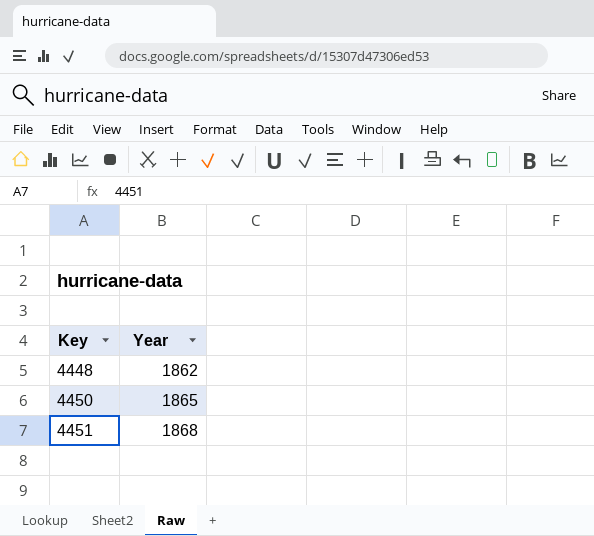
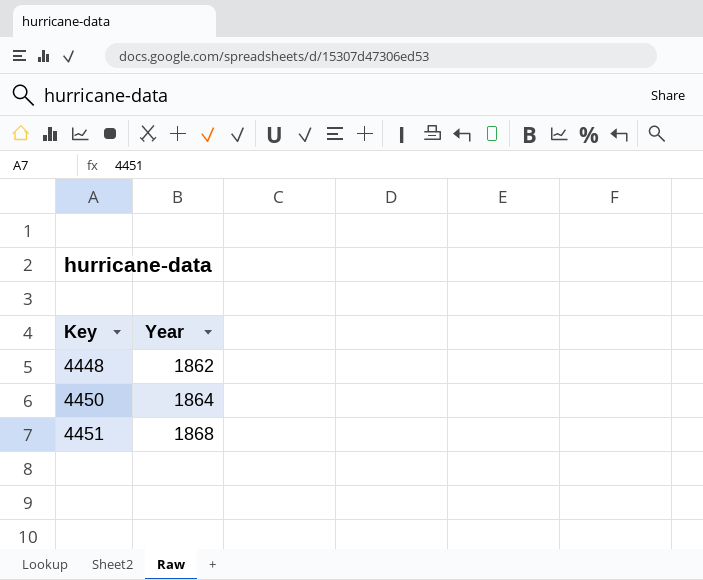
4450 | Year: 1865 -> 1864

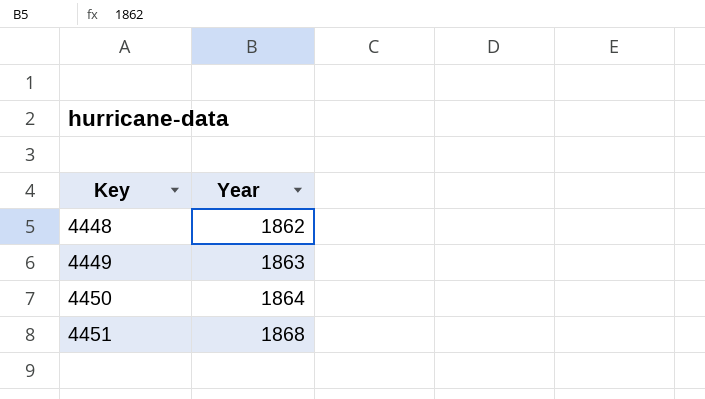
row 4449: none -> 1863

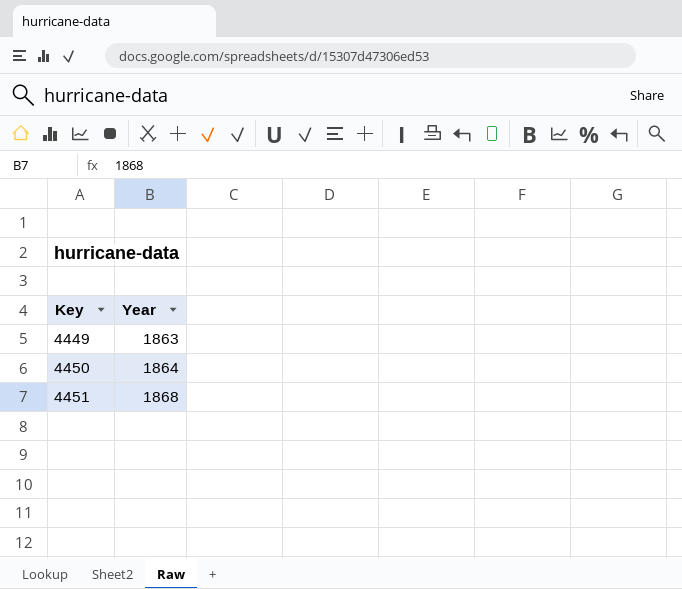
row 4448: 1862 -> none

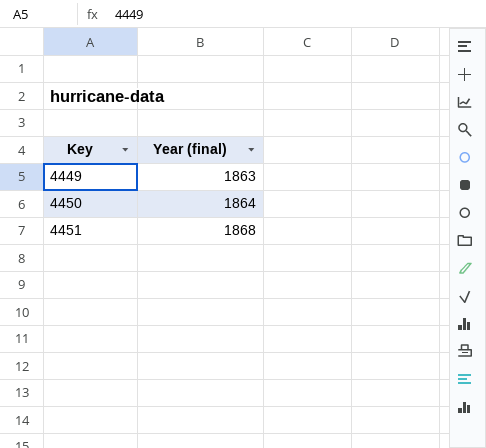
column name: Year -> Year (final)

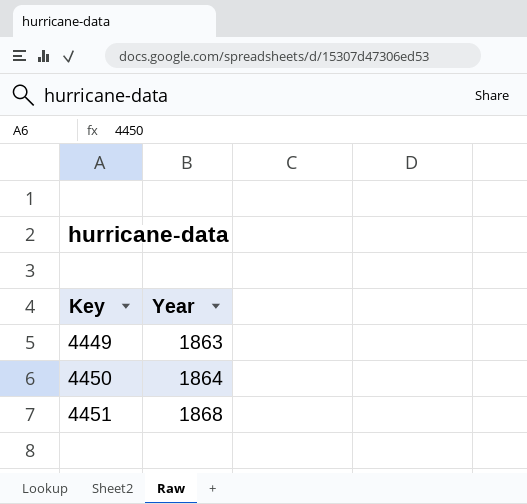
column name: Year (final) -> Year

